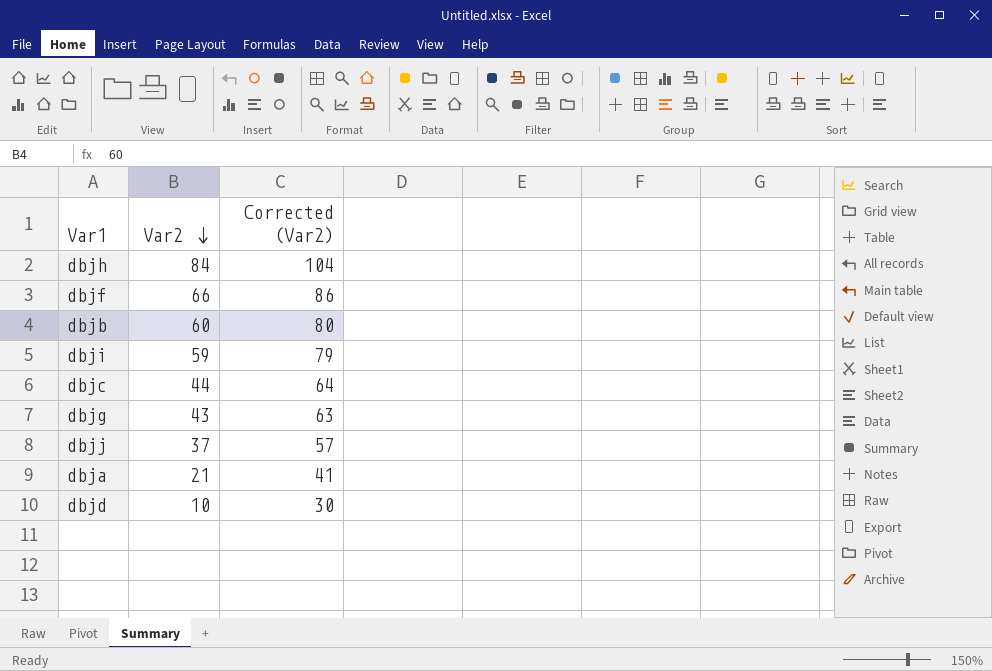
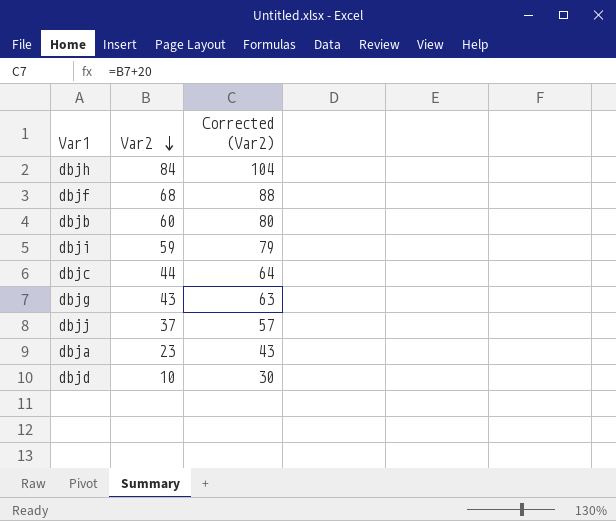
dbjf | Var2: 66 -> 68
dbjf | Corrected (Var2): 86 -> 88
dbja | Var2: 21 -> 23
dbja | Corrected (Var2): 41 -> 43

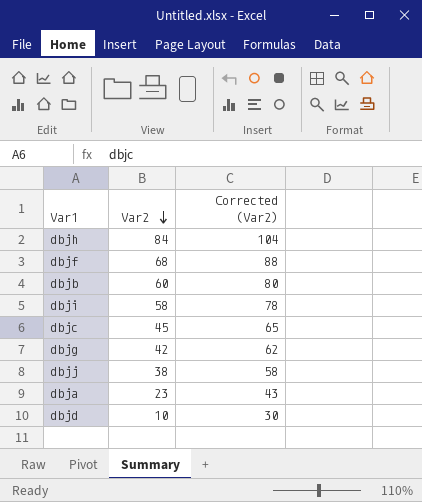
dbji | Var2: 59 -> 58
dbji | Corrected (Var2): 79 -> 78
dbjc | Var2: 44 -> 45
dbjc | Corrected (Var2): 64 -> 65
dbjg | Var2: 43 -> 42
dbjg | Corrected (Var2): 63 -> 62
dbjj | Var2: 37 -> 38
dbjj | Corrected (Var2): 57 -> 58

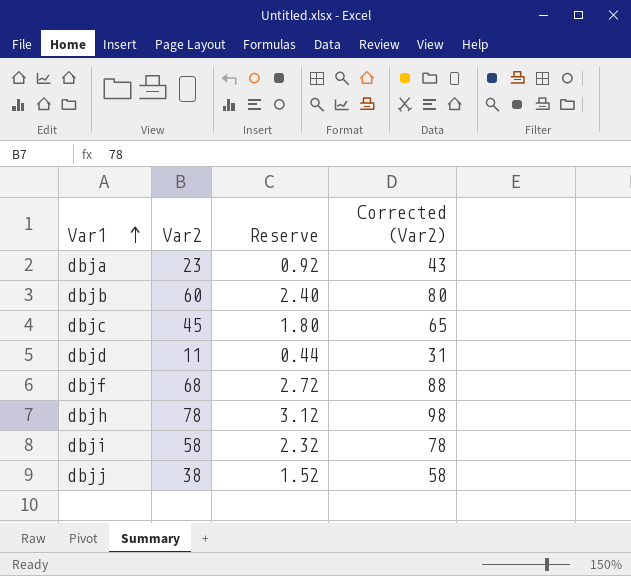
row order: Var2 descending -> Var1 ascending
column Reserve | formula: none -> [Var2] * 0.04
row dbjg: 42 | 62 -> none
dbjd | Var2: 10 -> 11
dbjd | Corrected (Var2): 30 -> 31
dbjh | Var2: 84 -> 78
dbjh | Corrected (Var2): 104 -> 98

